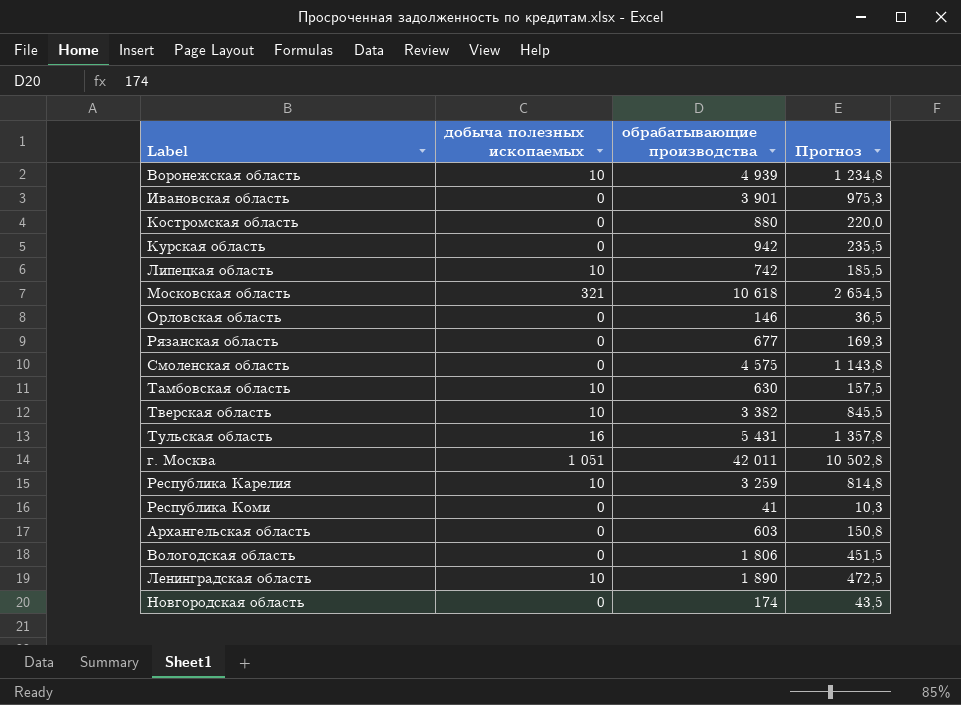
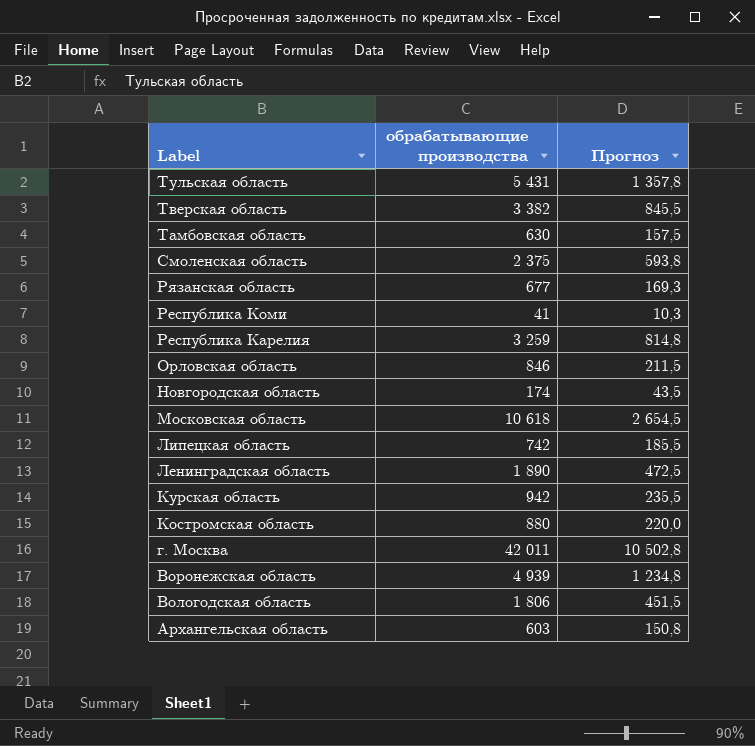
row order: none -> Label descending
column добыча полезных ископаемых | position: 2 -> none
row Ивановская область: 0 | 3 901 | 975,3 -> none
Смоленская область | обрабатывающие производства: 4 575 -> 2 375
Смоленская область | Прогноз: 1 143,8 -> 593,8
Орловская область | обрабатывающие производства: 146 -> 846
Орловская область | Прогноз: 36,5 -> 211,5

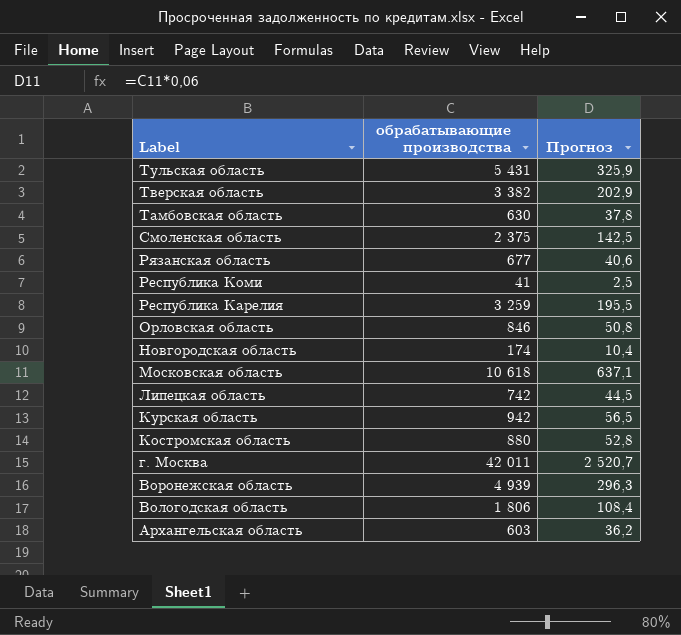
column Прогноз | formula: [обрабатывающие производства] * 0,25 -> [обрабатывающие производства] * 0,06
row Ленинградская область: 1 890 | 472,5 -> none

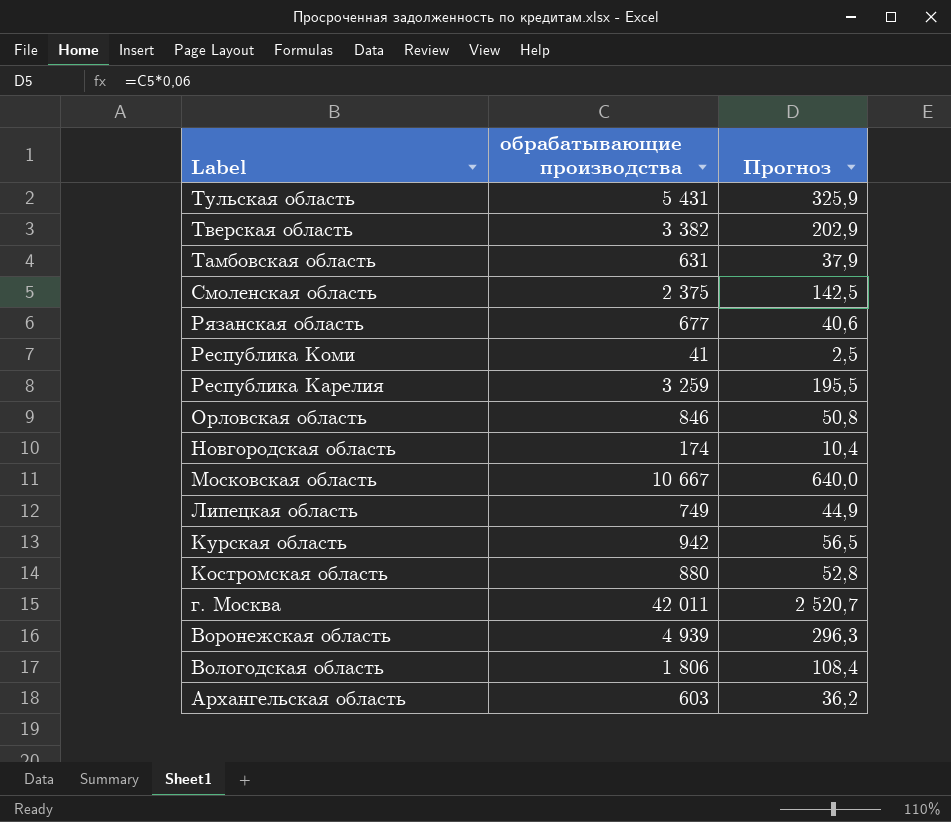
Тамбовская область | обрабатывающие производства: 630 -> 631
Тамбовская область | Прогноз: 37,8 -> 37,9
Московская область | обрабатывающие производства: 10 618 -> 10 667
Московская область | Прогноз: 637,1 -> 640,0
Липецкая область | обрабатывающие производства: 742 -> 749
Липецкая область | Прогноз: 44,5 -> 44,9

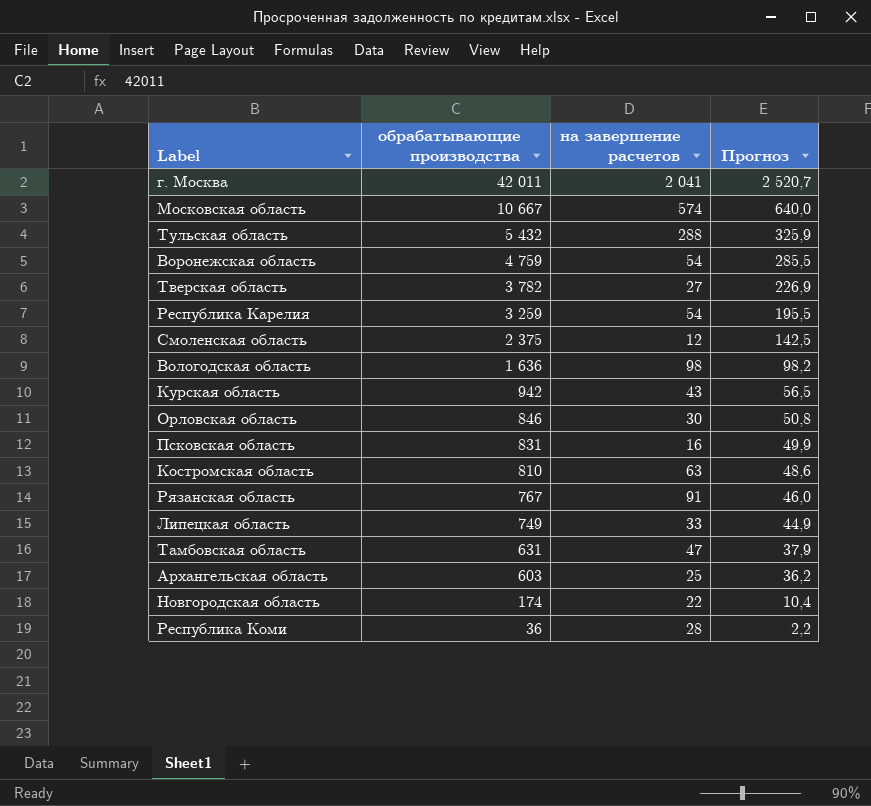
row order: Label descending -> обрабатывающие производства descending
column на завершение расчетов | position: none -> 3
Тульская область | обрабатывающие производства: 5 431 -> 5 432
Воронежская область | обрабатывающие производства: 4 939 -> 4 759
Воронежская область | Прогноз: 296,3 -> 285,5
Тверская область | обрабатывающие производства: 3 382 -> 3 782
Тверская область | Прогноз: 202,9 -> 226,9
Вологодская область | обрабатывающие производства: 1 806 -> 1 636
Вологодская область | Прогноз: 108,4 -> 98,2
row Псковская область: none -> 831 | 16 | 49,9
Костромская область | обрабатывающие производства: 880 -> 810
Костромская область | Прогноз: 52,8 -> 48,6
Рязанская область | обрабатывающие производства: 677 -> 767
Рязанская область | Прогноз: 40,6 -> 46,0
Республика Коми | обрабатывающие производства: 41 -> 36
Республика Коми | Прогноз: 2,5 -> 2,2

